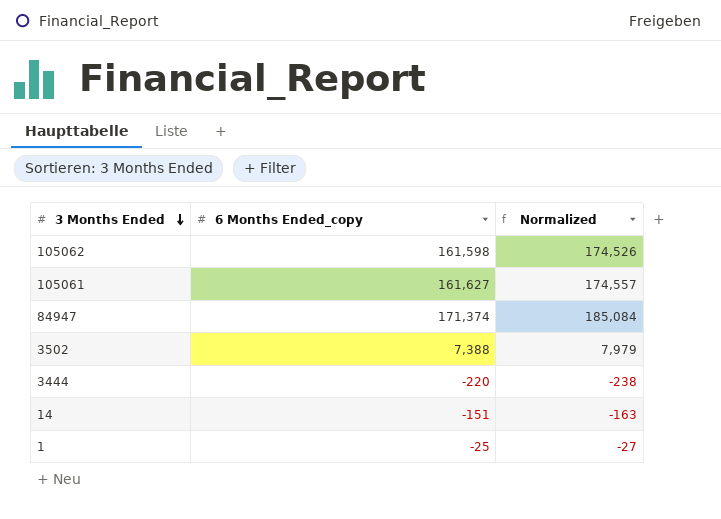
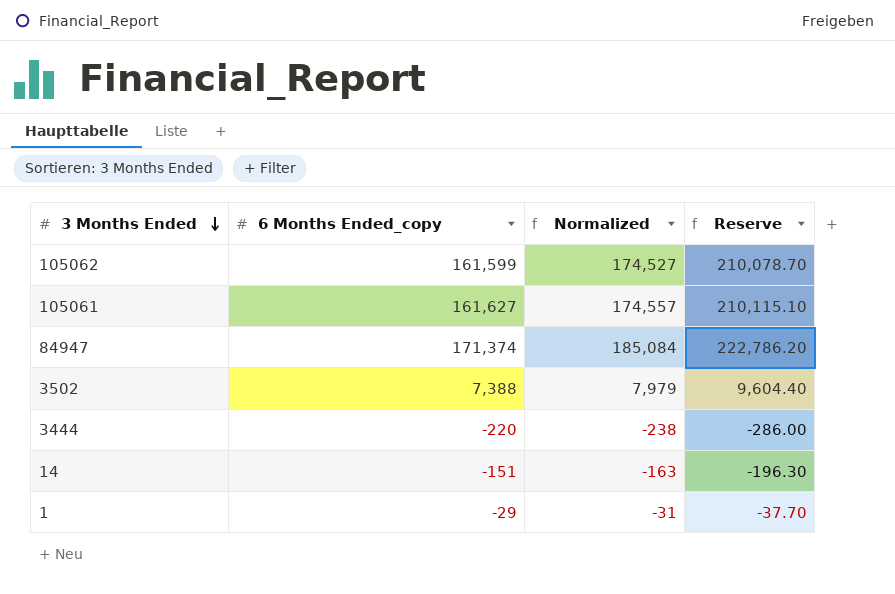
column Reserve | formula: none -> [6 Months Ended_copy] * 1.3
105062 | 6 Months Ended_copy: 161,598 -> 161,599
105062 | Normalized: 174,526 -> 174,527
1 | 6 Months Ended_copy: -25 -> -29
1 | Normalized: -27 -> -31

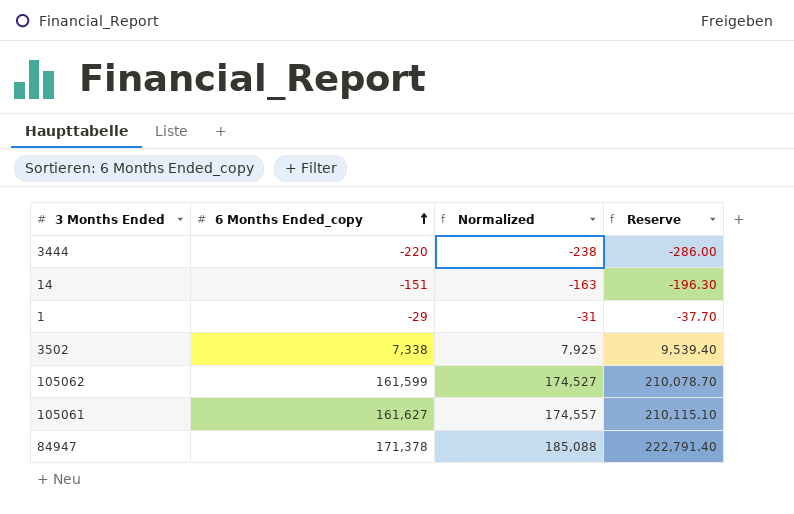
row order: 3 Months Ended descending -> 6 Months Ended_copy ascending
3502 | 6 Months Ended_copy: 7,388 -> 7,338
3502 | Normalized: 7,979 -> 7,925
3502 | Reserve: 9,604.40 -> 9,539.40
84947 | 6 Months Ended_copy: 171,374 -> 171,378
84947 | Normalized: 185,084 -> 185,088
84947 | Reserve: 222,786.20 -> 222,791.40

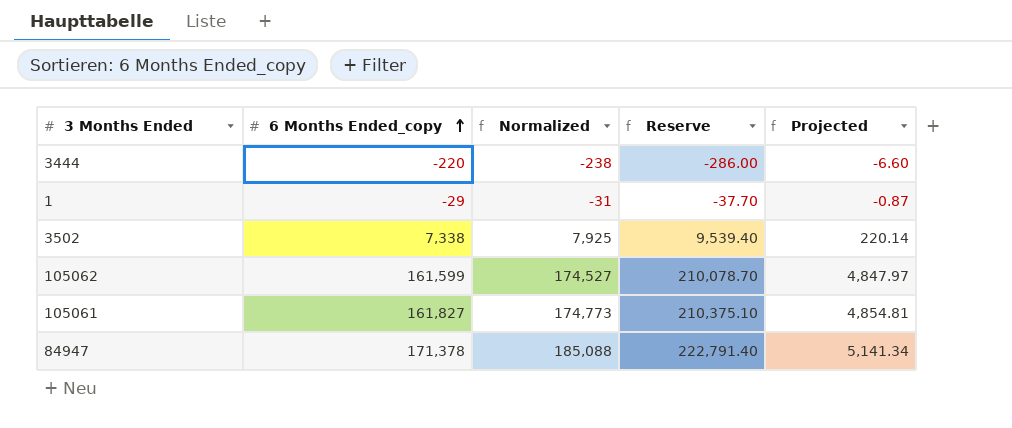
column Projected | formula: none -> [6 Months Ended_copy] * 0.03
row 14: -151 | -163 | -196.30 -> none
105061 | 6 Months Ended_copy: 161,627 -> 161,827
105061 | Normalized: 174,557 -> 174,773
105061 | Reserve: 210,115.10 -> 210,375.10

